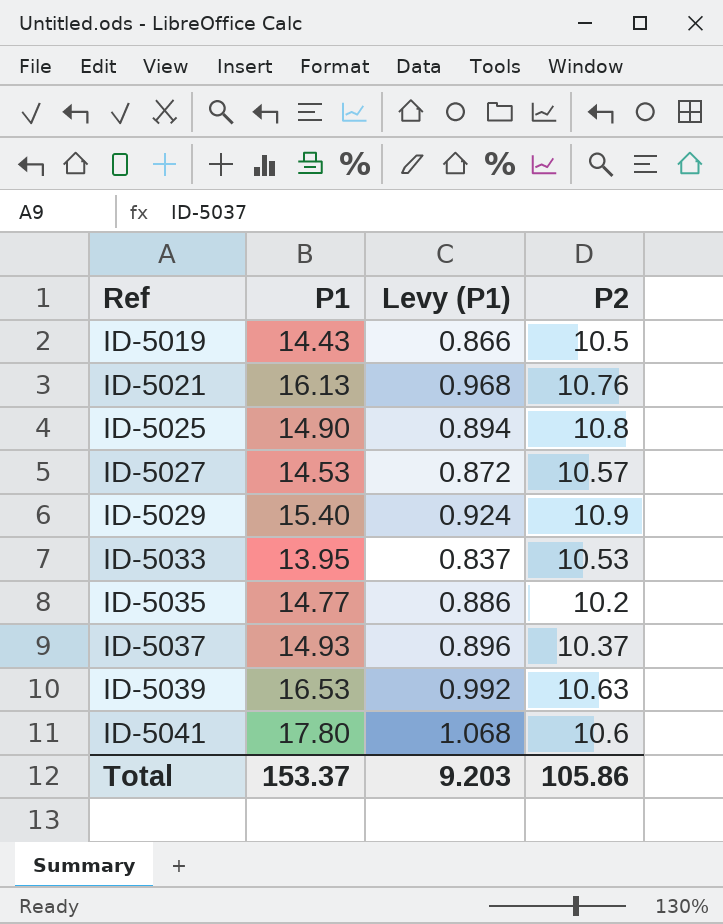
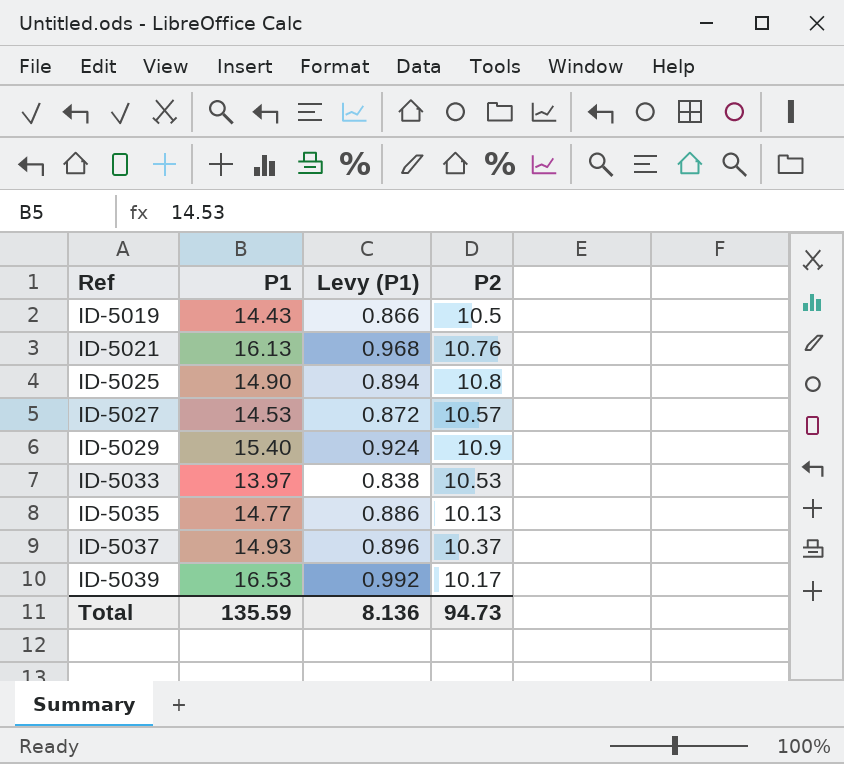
row ID-5041: 17.80 | 1.068 | 10.6 -> none
ID-5033 | P1: 13.95 -> 13.97
ID-5033 | Levy (P1): 0.837 -> 0.838
ID-5035 | P2: 10.2 -> 10.13
ID-5039 | P2: 10.63 -> 10.17
Total | P1: 153.37 -> 135.59
Total | Levy (P1): 9.203 -> 8.136
Total | P2: 105.86 -> 94.73

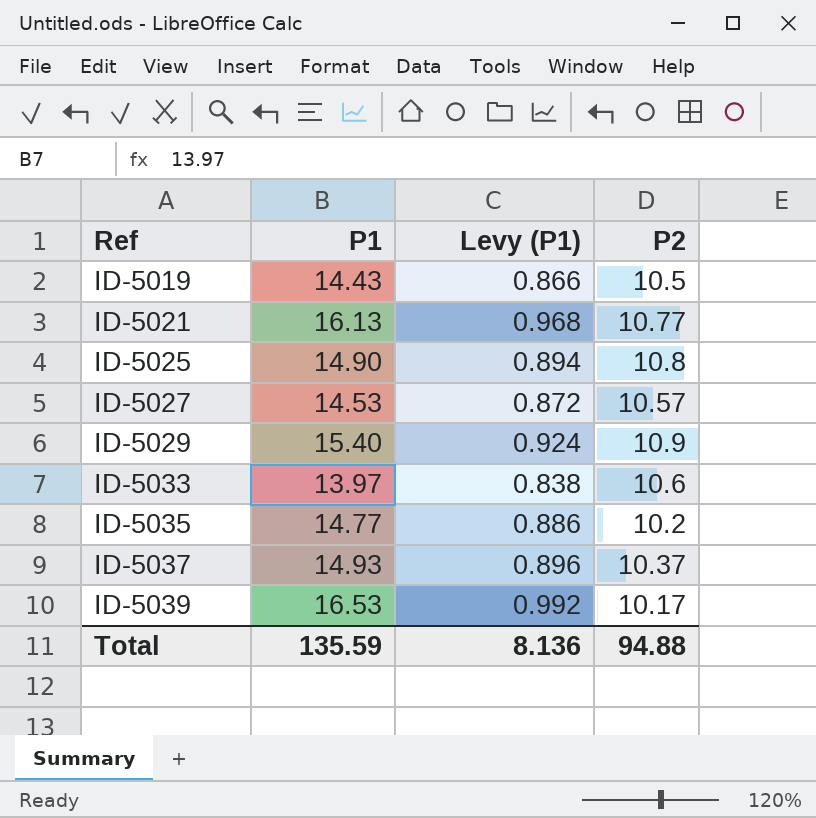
ID-5021 | P2: 10.76 -> 10.77
ID-5033 | P2: 10.53 -> 10.6
ID-5035 | P2: 10.13 -> 10.2
Total | P2: 94.73 -> 94.88

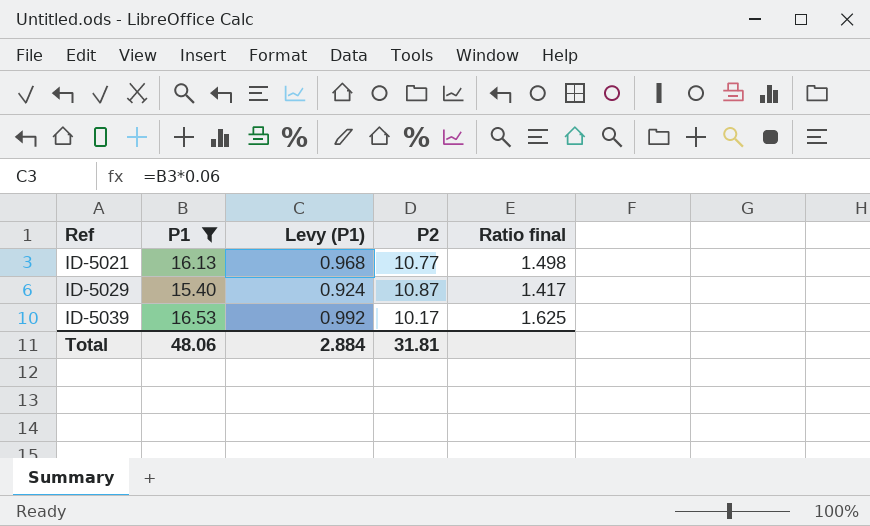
filter: none -> P1 >= 15.40
column Ratio final | formula: none -> [P1] / [P2]
ID-5029 | P2: 10.9 -> 10.87
Total | P1: 135.59 -> 48.06
Total | Levy (P1): 8.136 -> 2.884
Total | P2: 94.88 -> 31.81

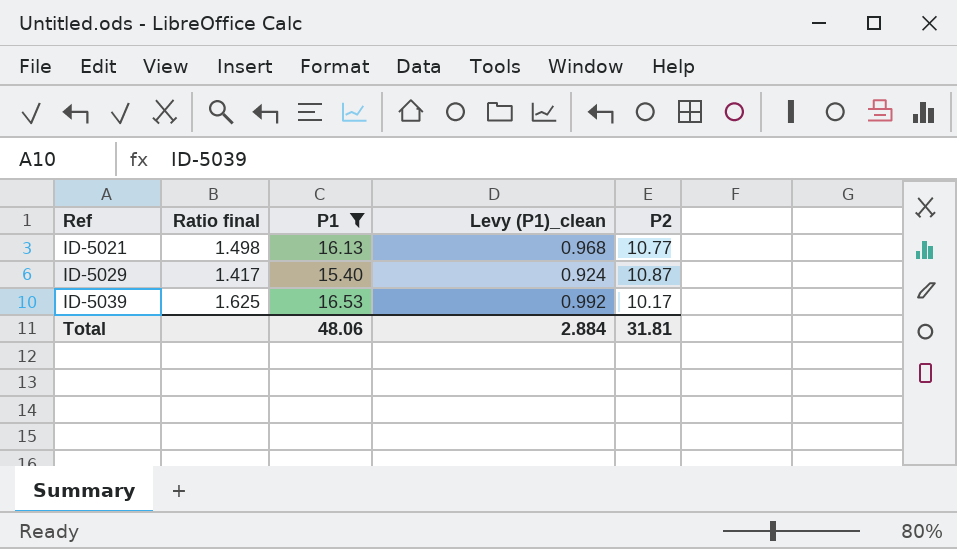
column Ratio final | position: 5 -> 2
column name: Levy (P1) -> Levy (P1)_clean

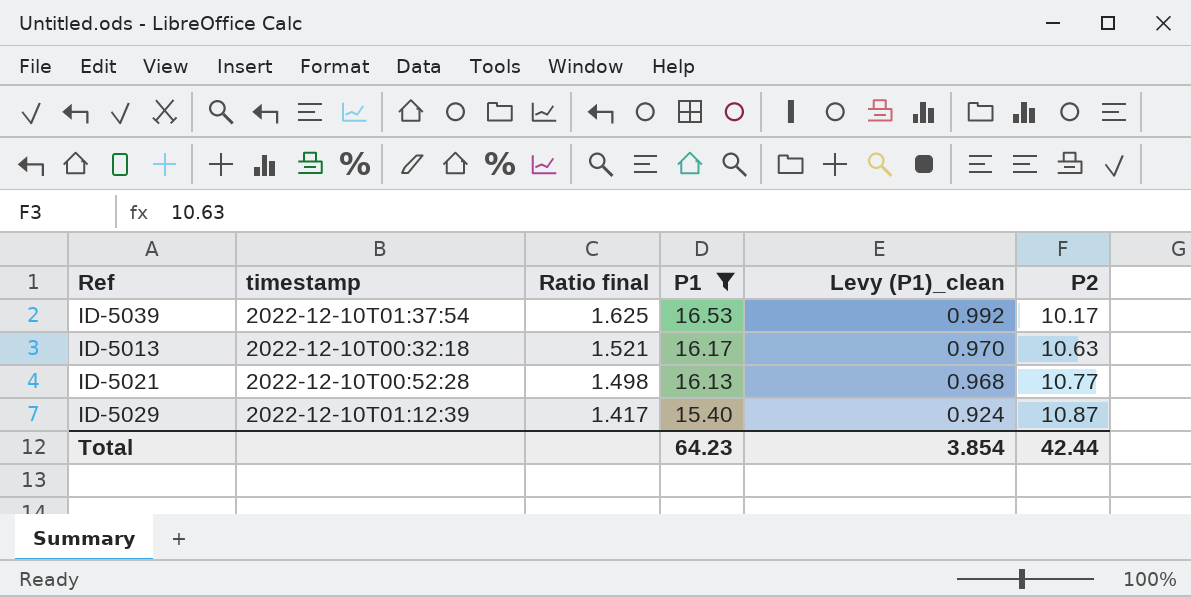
row order: Ref ascending -> Ratio final descending
column timestamp | position: none -> 2
row ID-5013: none -> 2022-12-10T00:32:18 | 1.521 | 16.17 | 0.970 | 10.63
Total | P1: 48.06 -> 64.23
Total | Levy (P1)_clean: 2.884 -> 3.854
Total | P2: 31.81 -> 42.44

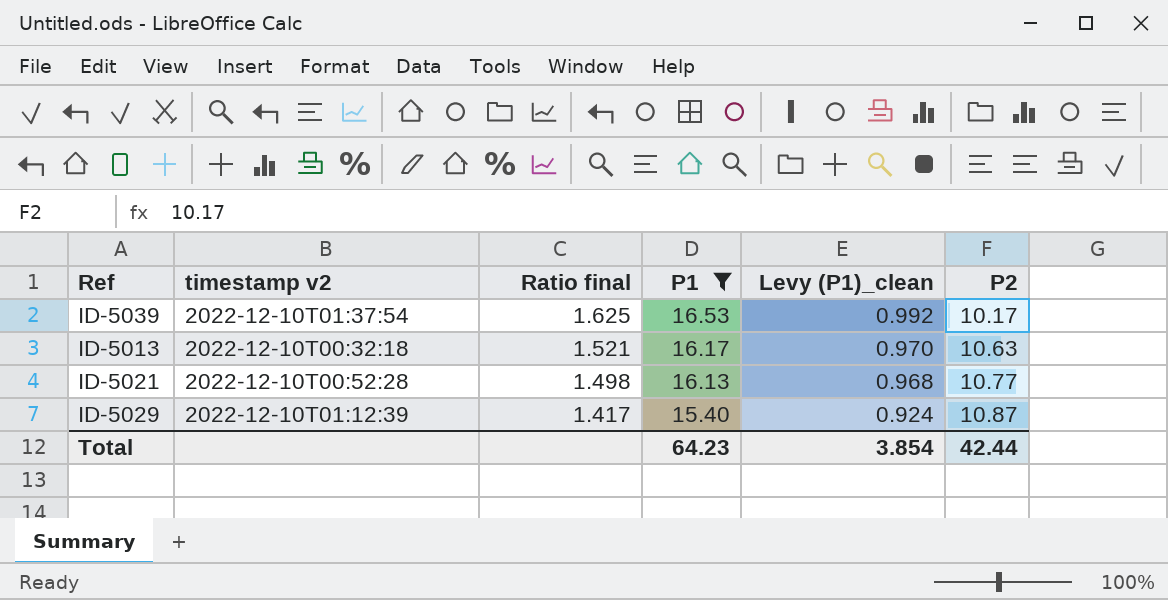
column name: timestamp -> timestamp v2

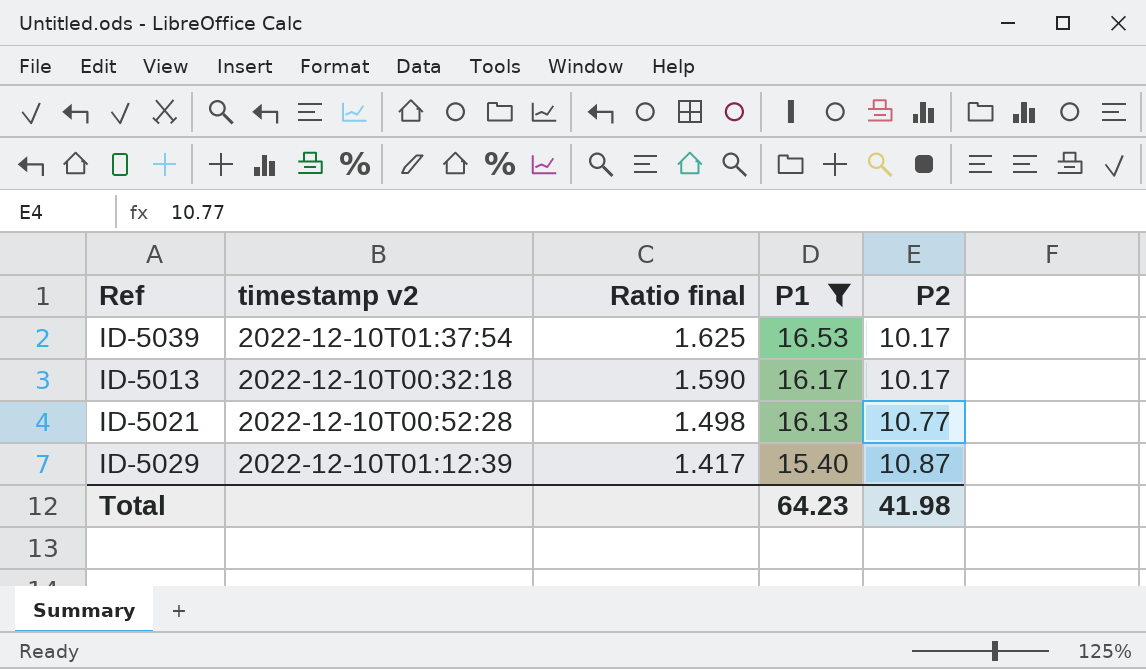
column Levy (P1)_clean | formula: [P1] * 0.06 -> none
ID-5013 | Ratio final: 1.521 -> 1.590
ID-5013 | P2: 10.63 -> 10.17
Total | P2: 42.44 -> 41.98

